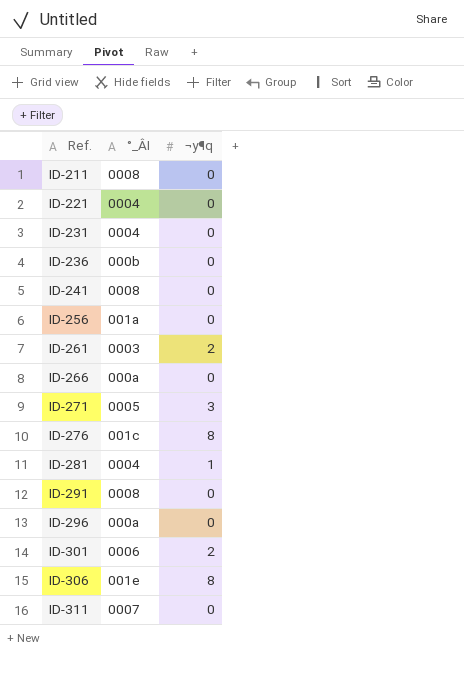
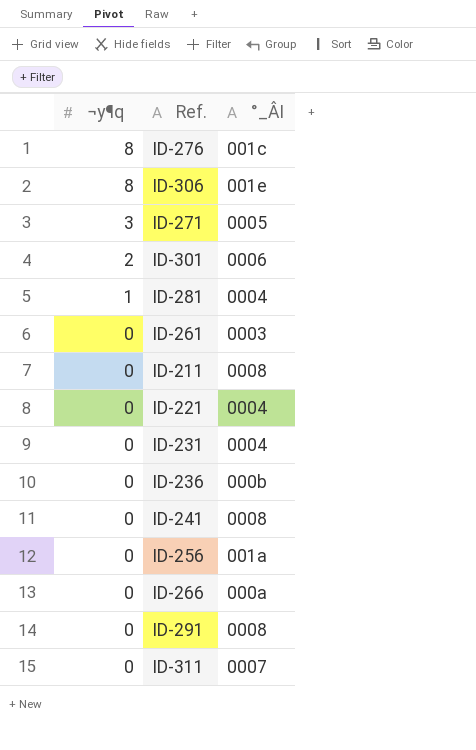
row order: Ref. ascending -> ¬y¶q descending
column ¬y¶q | position: 3 -> 1
row ID-296: 000a | 0 -> none
ID-261 | ¬y¶q: 2 -> 0

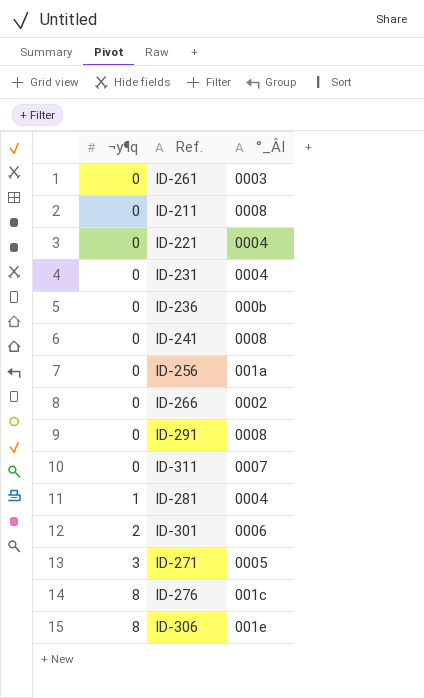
row order: ¬y¶q descending -> ¬y¶q ascending
ID-266 | °_ÂI: 000a -> 0002

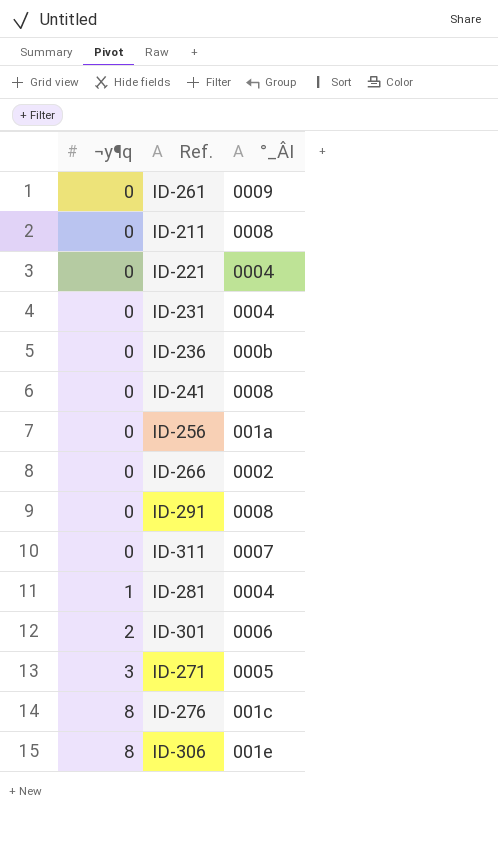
ID-261 | °_ÂI: 0003 -> 0009

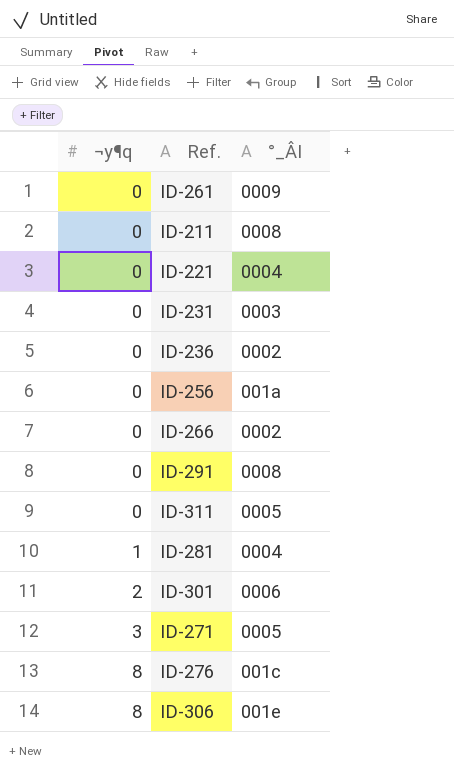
row ID-241: 0 | 0008 -> none
ID-231 | °_ÂI: 0004 -> 0003
ID-236 | °_ÂI: 000b -> 0002
ID-311 | °_ÂI: 0007 -> 0005

